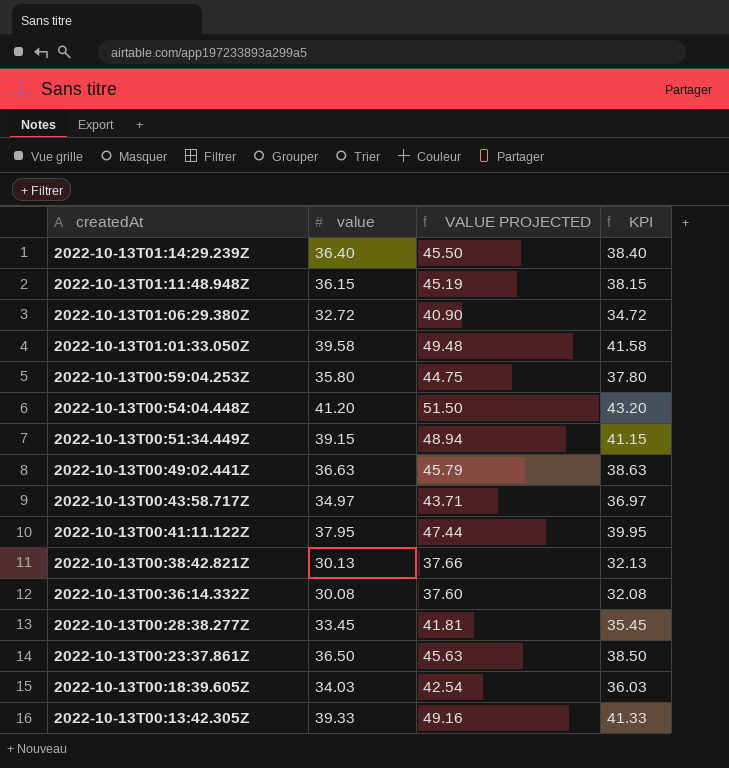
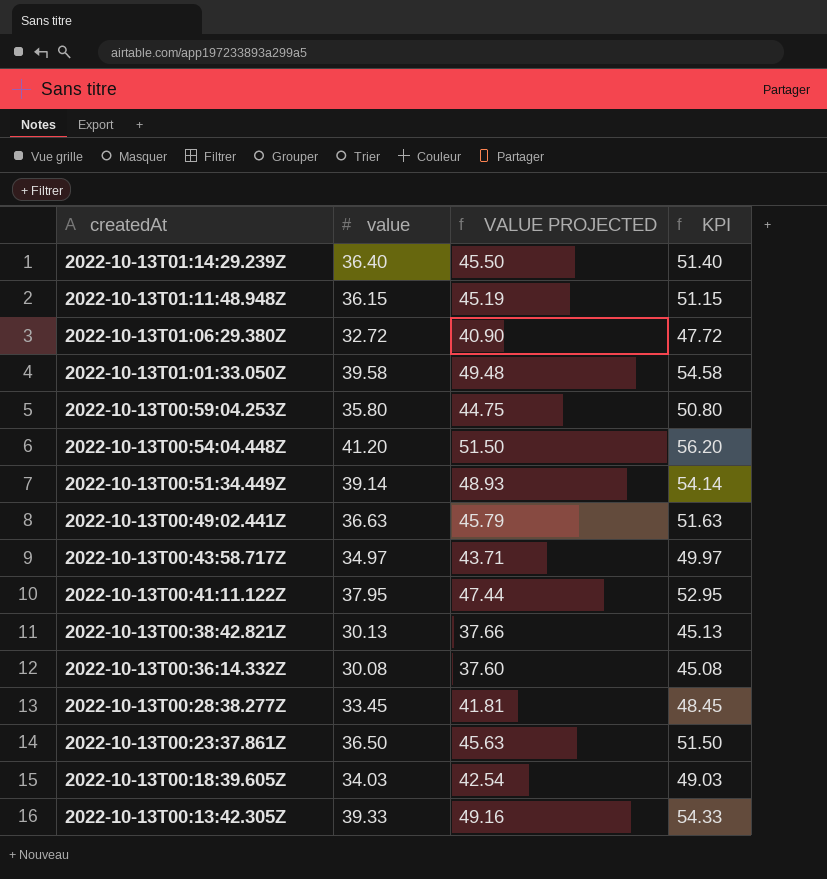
column KPI | formula: [value] + 2 -> [value] + 15
2022-10-13T00:51:34.449Z | value: 39.15 -> 39.14
2022-10-13T00:51:34.449Z | VALUE PROJECTED: 48.94 -> 48.93

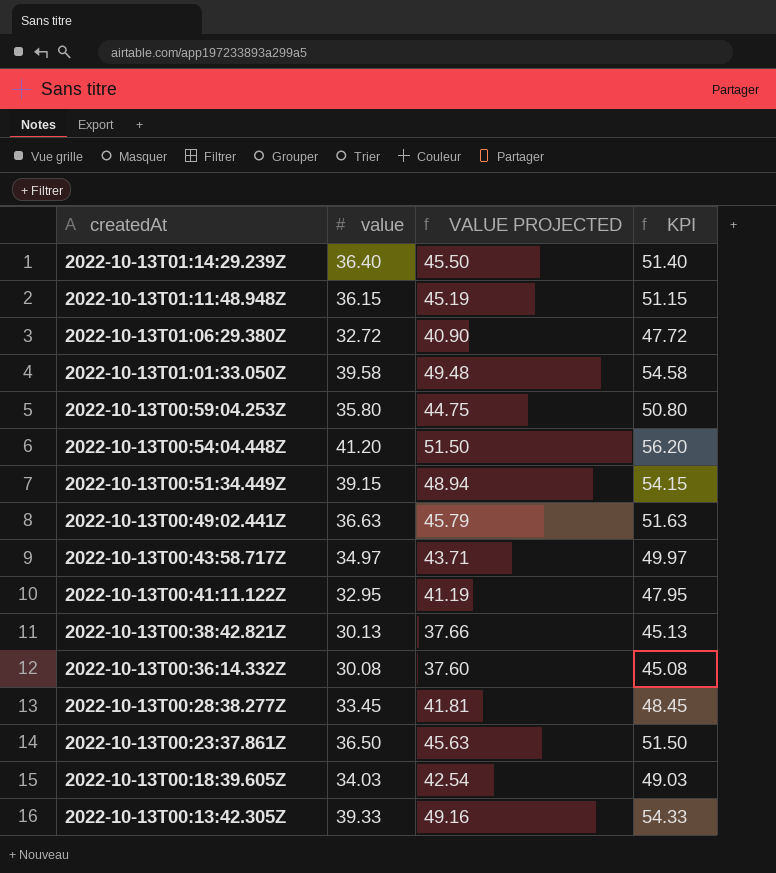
2022-10-13T00:51:34.449Z | value: 39.14 -> 39.15
2022-10-13T00:51:34.449Z | VALUE PROJECTED: 48.93 -> 48.94
2022-10-13T00:51:34.449Z | KPI: 54.14 -> 54.15
2022-10-13T00:41:11.122Z | value: 37.95 -> 32.95
2022-10-13T00:41:11.122Z | VALUE PROJECTED: 47.44 -> 41.19
2022-10-13T00:41:11.122Z | KPI: 52.95 -> 47.95

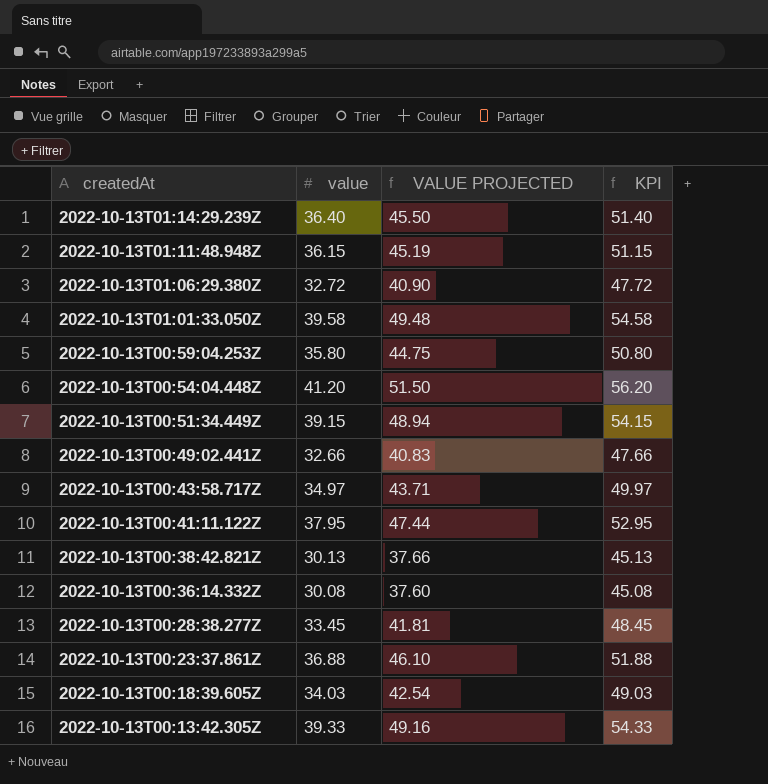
2022-10-13T00:49:02.441Z | value: 36.63 -> 32.66
2022-10-13T00:49:02.441Z | VALUE PROJECTED: 45.79 -> 40.83
2022-10-13T00:49:02.441Z | KPI: 51.63 -> 47.66
2022-10-13T00:41:11.122Z | value: 32.95 -> 37.95
2022-10-13T00:41:11.122Z | VALUE PROJECTED: 41.19 -> 47.44
2022-10-13T00:41:11.122Z | KPI: 47.95 -> 52.95
2022-10-13T00:23:37.861Z | value: 36.50 -> 36.88
2022-10-13T00:23:37.861Z | VALUE PROJECTED: 45.63 -> 46.10
2022-10-13T00:23:37.861Z | KPI: 51.50 -> 51.88

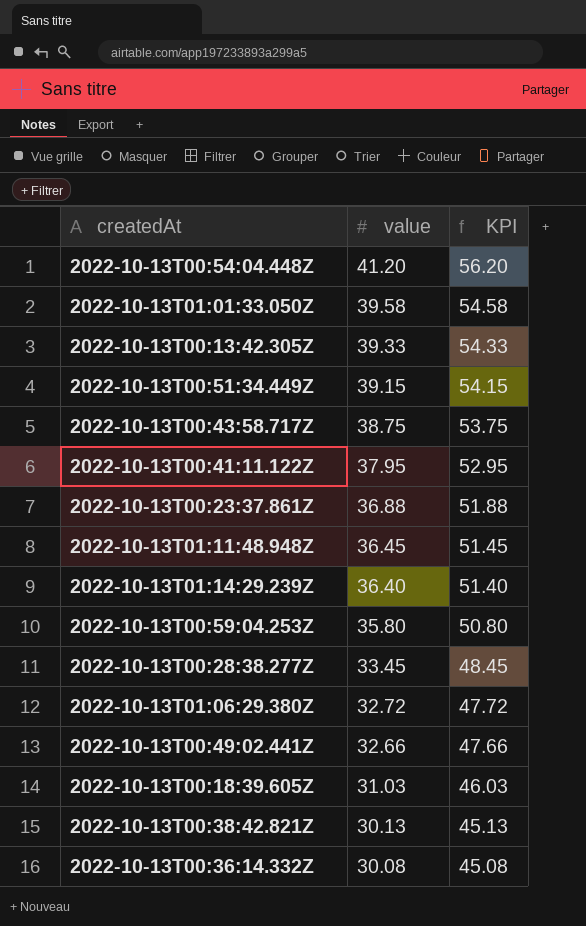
row order: createdAt descending -> value descending
column VALUE PROJECTED | formula: [value] * 1.25 -> none
2022-10-13T00:43:58.717Z | value: 34.97 -> 38.75
2022-10-13T00:43:58.717Z | KPI: 49.97 -> 53.75
2022-10-13T01:11:48.948Z | value: 36.15 -> 36.45
2022-10-13T01:11:48.948Z | KPI: 51.15 -> 51.45
2022-10-13T00:18:39.605Z | value: 34.03 -> 31.03
2022-10-13T00:18:39.605Z | KPI: 49.03 -> 46.03

